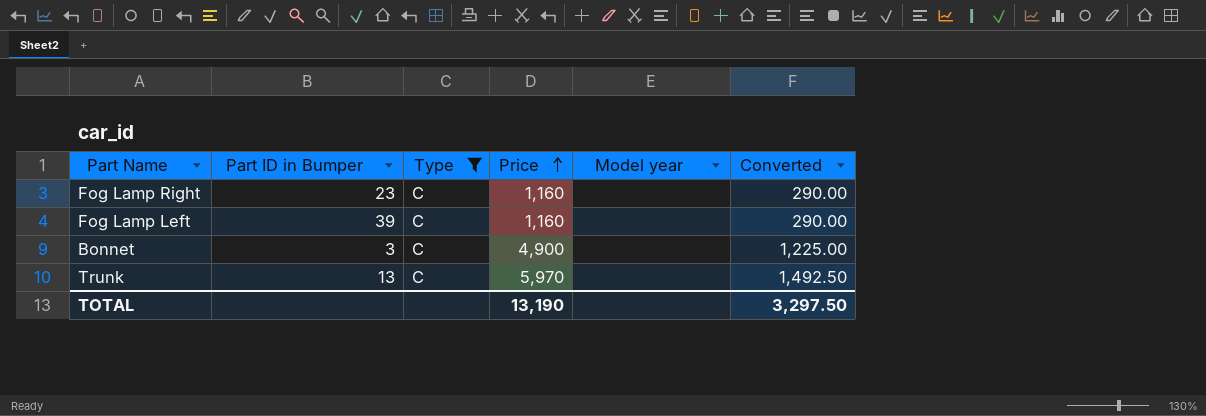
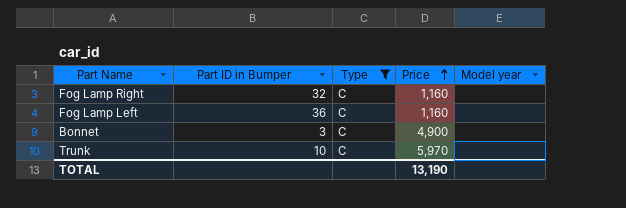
column Converted | formula: [Price] * 0.25 -> none
Fog Lamp Right | Part ID in Bumper: 23 -> 32
Fog Lamp Left | Part ID in Bumper: 39 -> 36
Trunk | Part ID in Bumper: 13 -> 10

